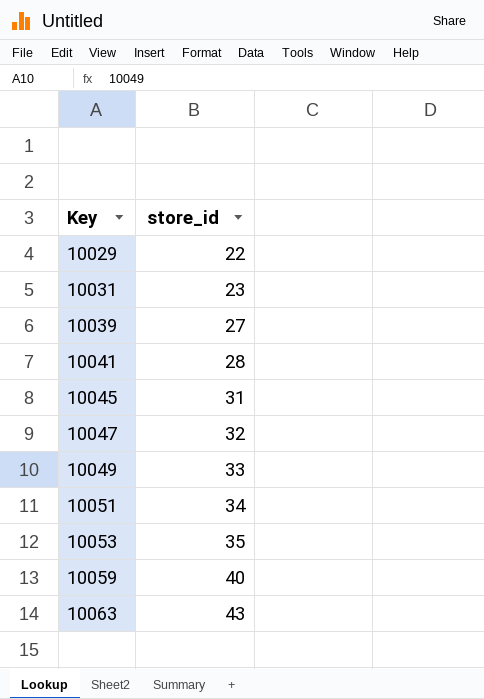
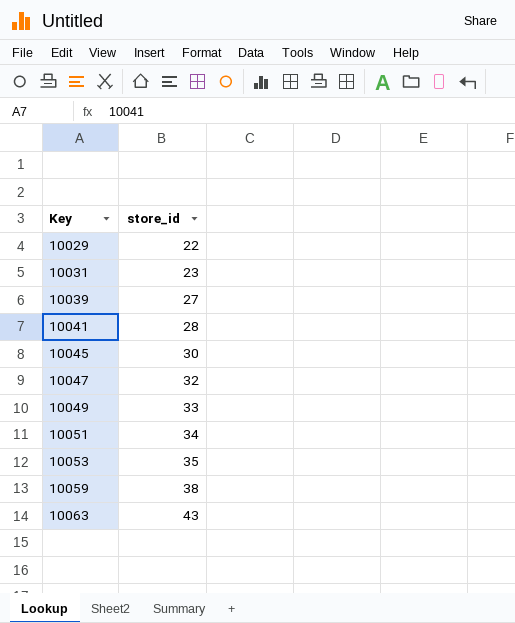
10045 | store_id: 31 -> 30
10059 | store_id: 40 -> 38

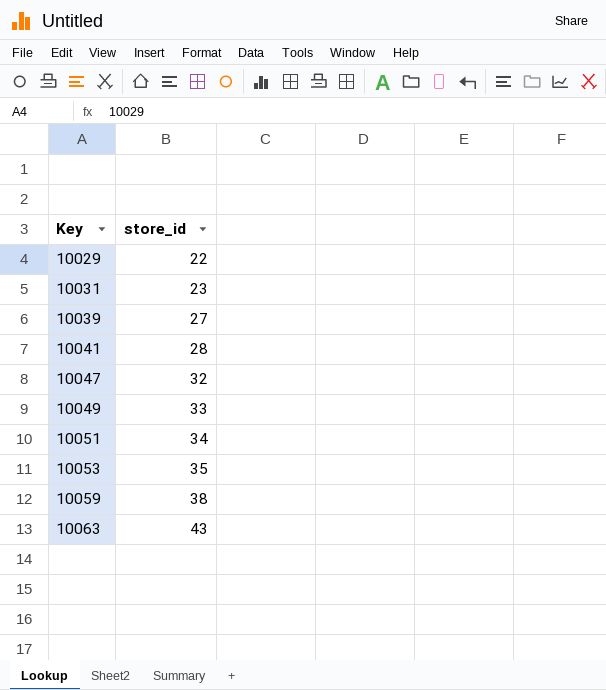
row 10045: 30 -> none

